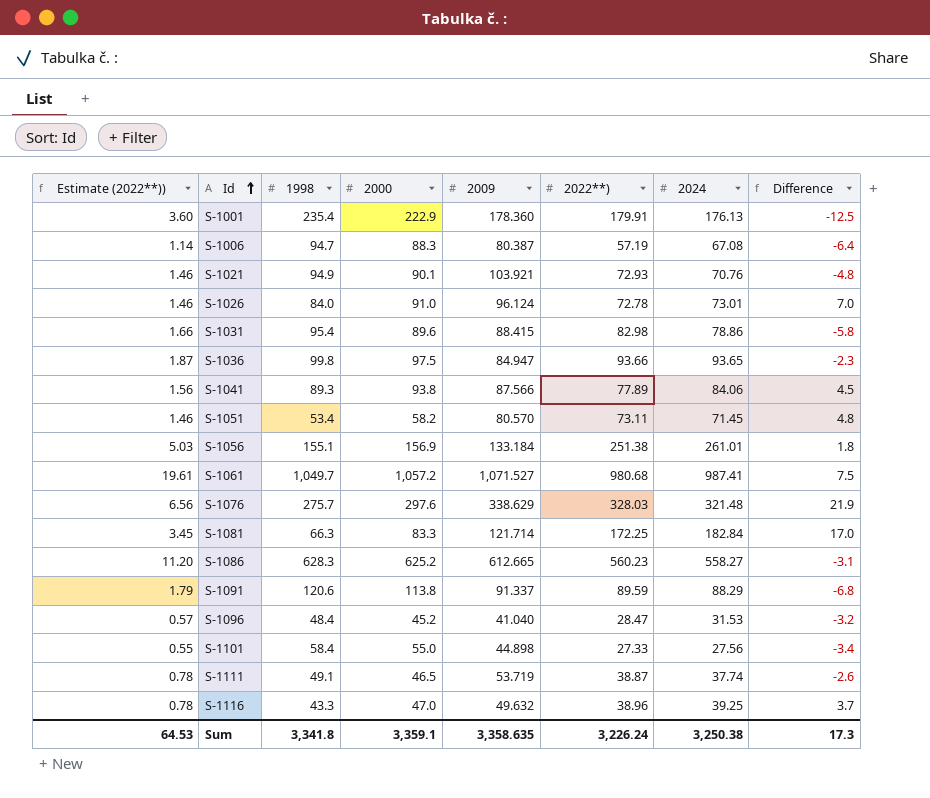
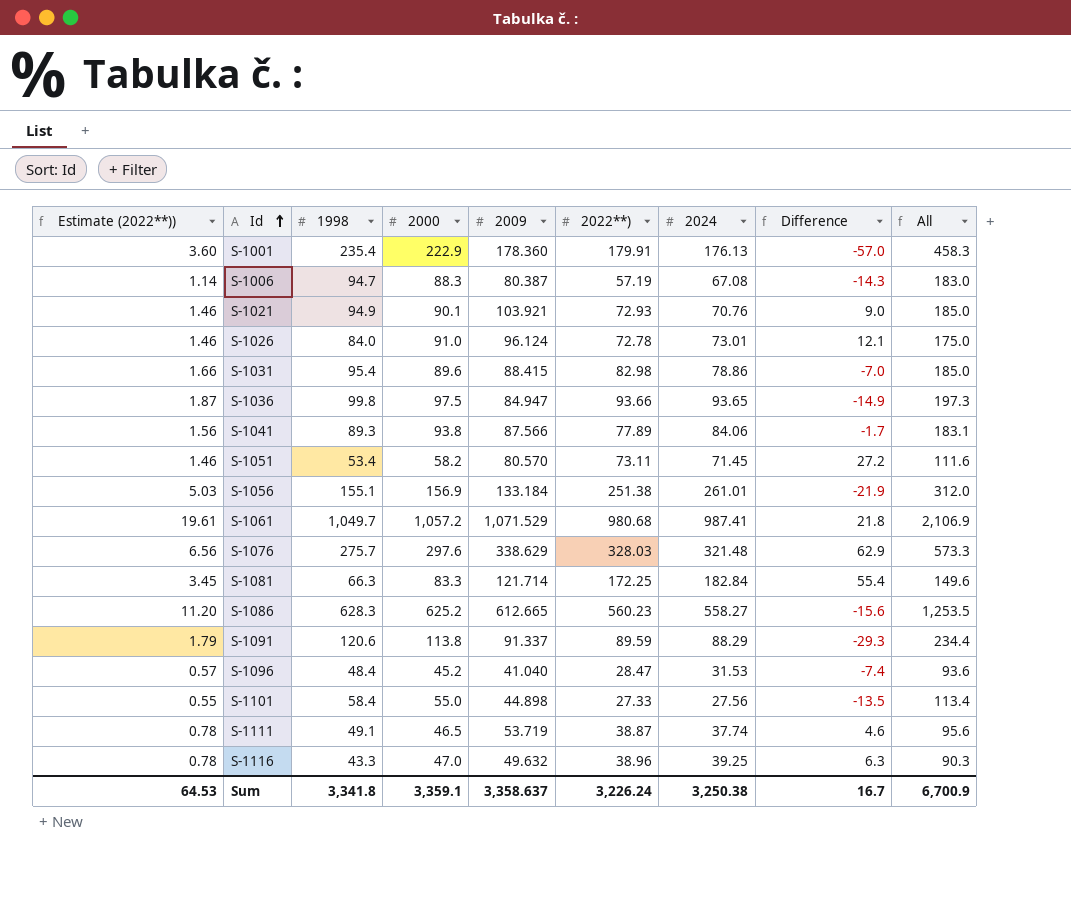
column Difference | formula: [2000] - [1998] -> [2009] - [1998]
column All | formula: none -> [1998] + [2000]
S-1061 | 2009: 1,071.527 -> 1,071.529
Sum | 2009: 3,358.635 -> 3,358.637
Sum | Difference: 17.3 -> 16.7

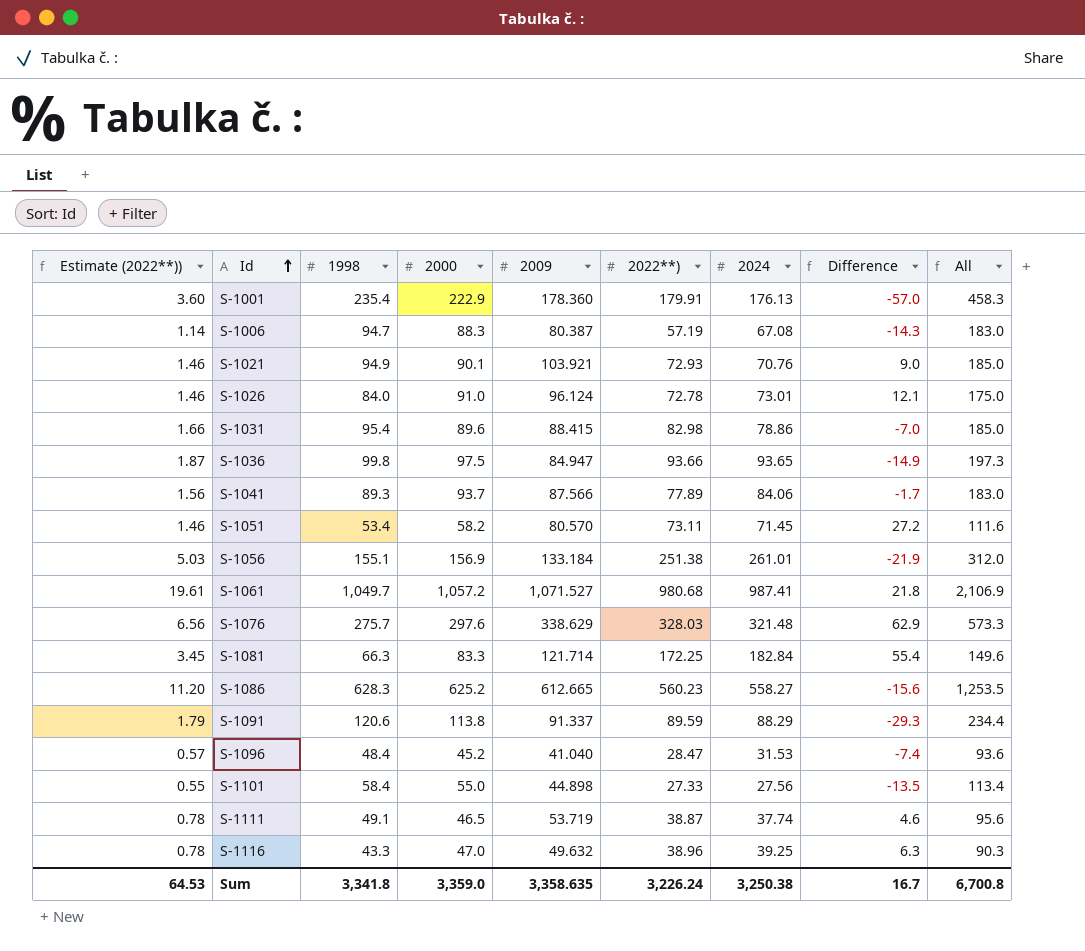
S-1041 | 2000: 93.8 -> 93.7
S-1041 | All: 183.1 -> 183.0
S-1061 | 2009: 1,071.529 -> 1,071.527
Sum | 2000: 3,359.1 -> 3,359.0
Sum | 2009: 3,358.637 -> 3,358.635
Sum | All: 6,700.9 -> 6,700.8

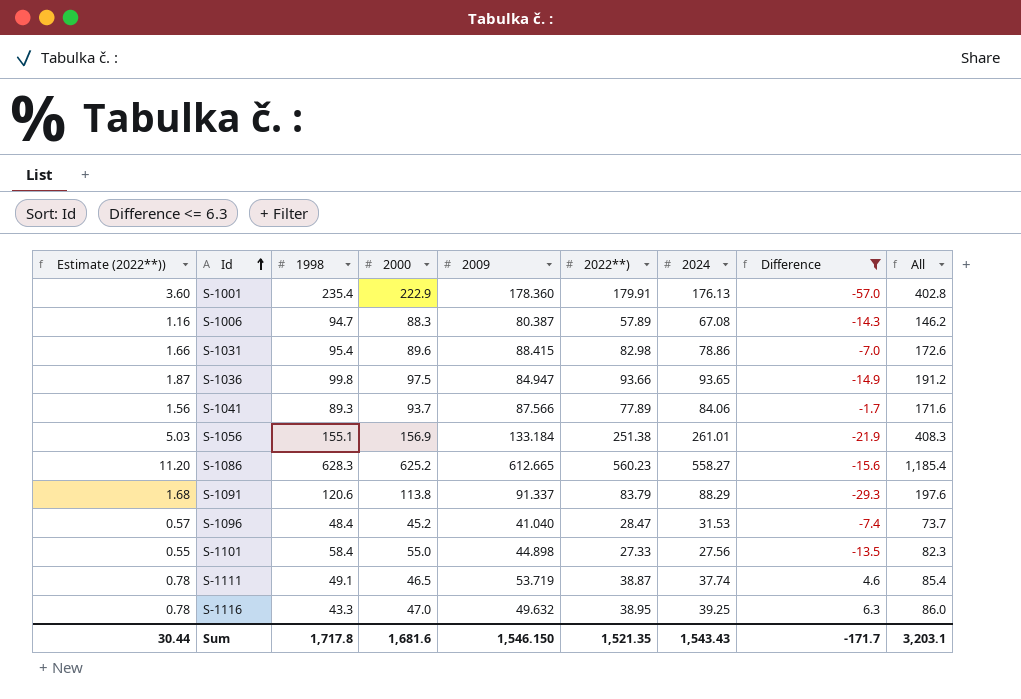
filter: none -> Difference <= 6.3
column All | formula: [1998] + [2000] -> [2000] + [2022**)]
S-1006 | Estimate (2022**)): 1.14 -> 1.16
S-1006 | 2022**): 57.19 -> 57.89
S-1091 | Estimate (2022**)): 1.79 -> 1.68
S-1091 | 2022**): 89.59 -> 83.79
S-1116 | 2022**): 38.96 -> 38.95
Sum | Estimate (2022**)): 64.53 -> 30.44
Sum | 1998: 3,341.8 -> 1,717.8
Sum | 2000: 3,359.0 -> 1,681.6
Sum | 2009: 3,358.635 -> 1,546.150
Sum | 2022**): 3,226.24 -> 1,521.35
Sum | 2024: 3,250.38 -> 1,543.43
Sum | Difference: 16.7 -> -171.7
Sum | All: 6,700.8 -> 3,203.1

